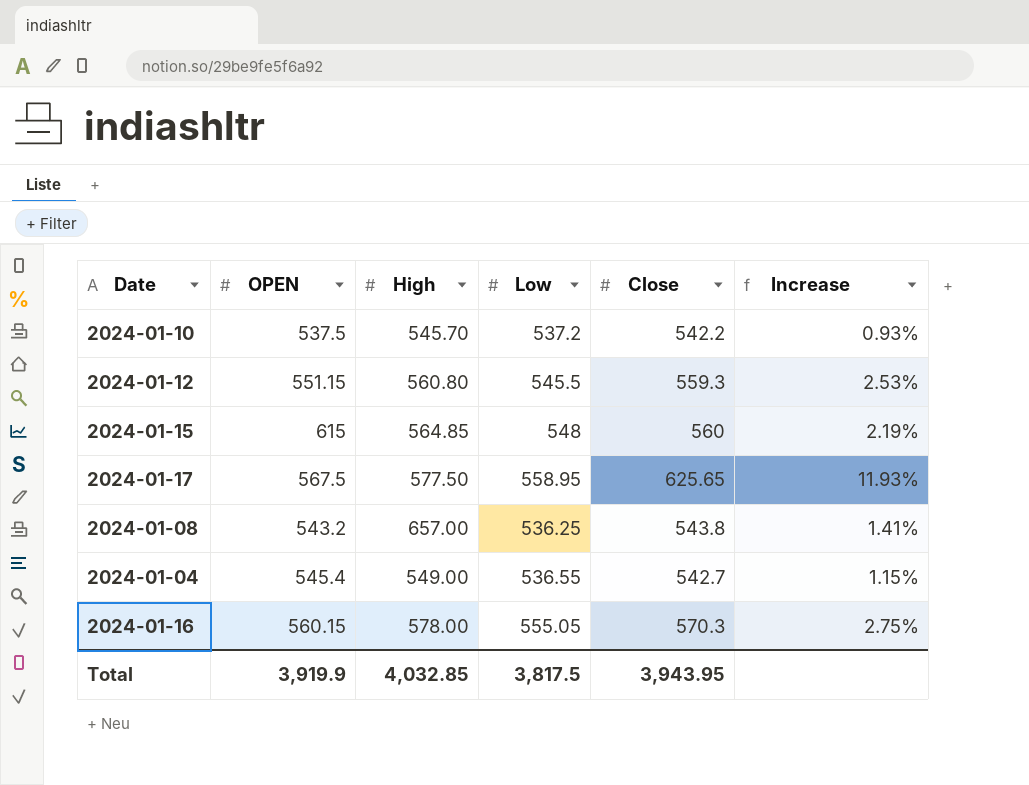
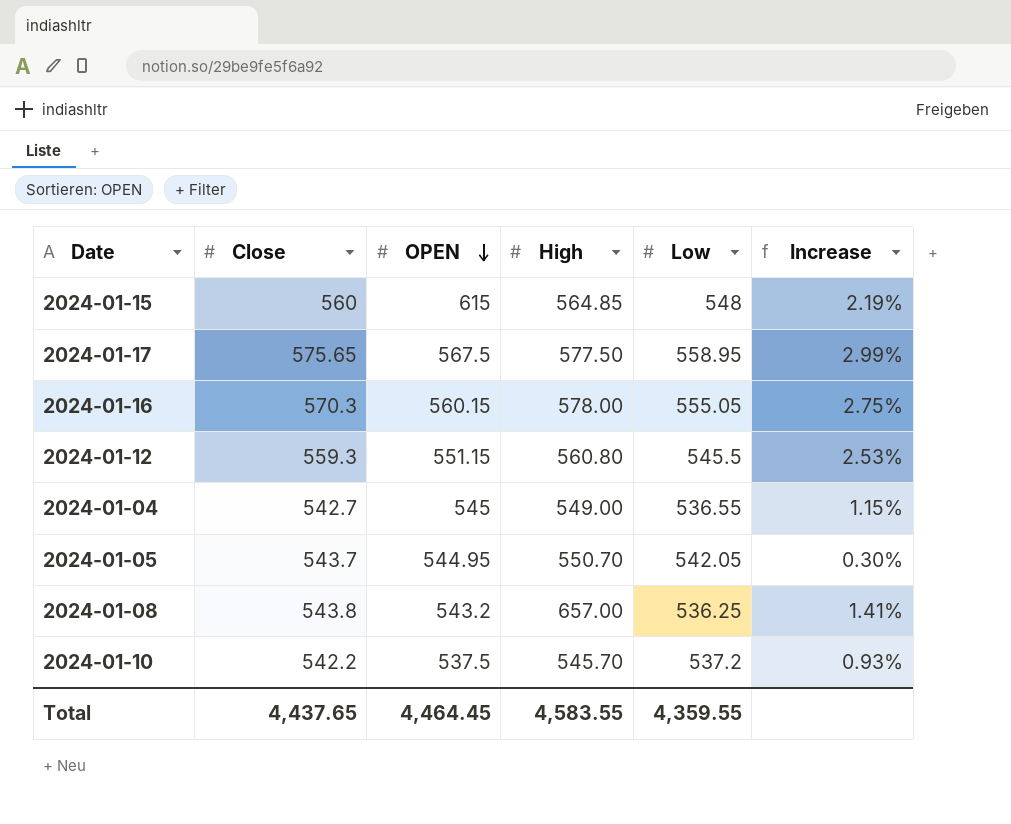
row order: none -> OPEN descending
column Close | position: 5 -> 2
2024-01-17 | Close: 625.65 -> 575.65
2024-01-17 | Increase: 11.93% -> 2.99%
2024-01-04 | OPEN: 545.4 -> 545
row 2024-01-05: none -> 543.7 | 544.95 | 550.70 | 542.05 | 0.30%
Total | Close: 3,943.95 -> 4,437.65
Total | OPEN: 3,919.9 -> 4,464.45
Total | High: 4,032.85 -> 4,583.55
Total | Low: 3,817.5 -> 4,359.55

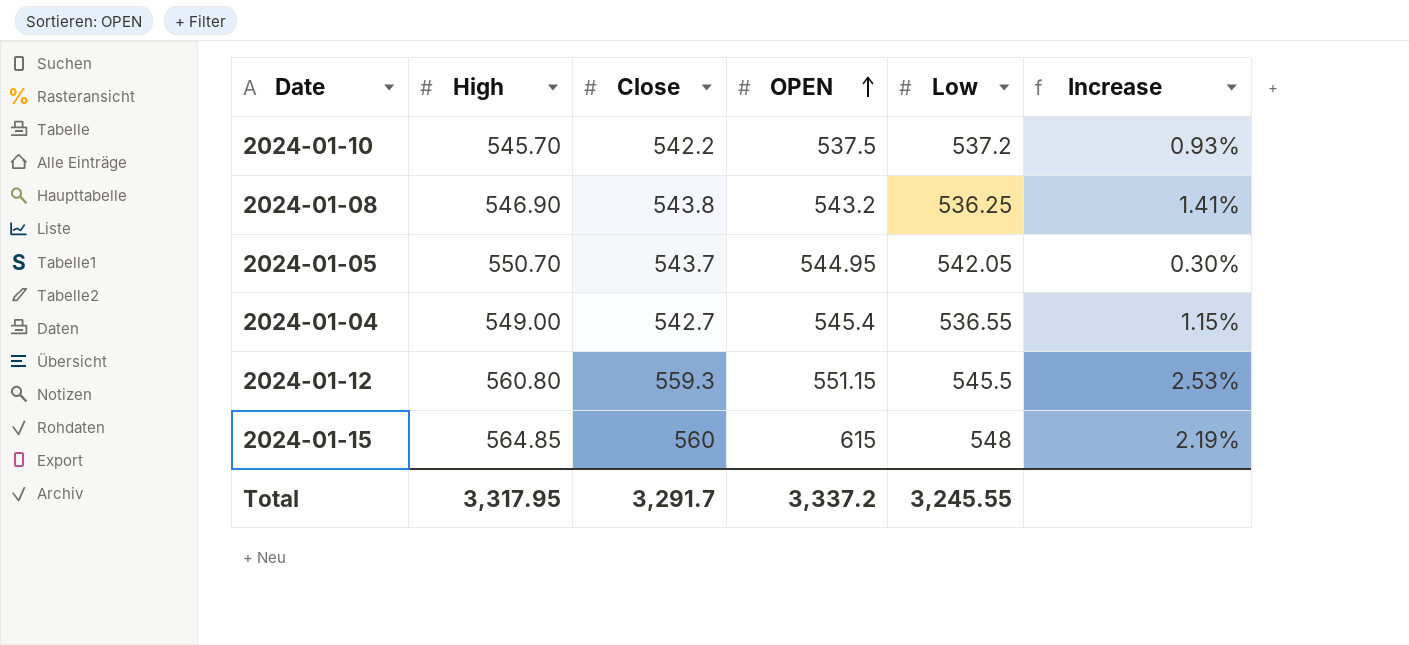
row order: OPEN descending -> OPEN ascending
column High | position: 4 -> 2
row 2024-01-17: 575.65 | 567.5 | 577.50 | 558.95 | 2.99% -> none
row 2024-01-16: 570.3 | 560.15 | 578.00 | 555.05 | 2.75% -> none
2024-01-08 | High: 657.00 -> 546.90
2024-01-04 | OPEN: 545 -> 545.4
Total | High: 4,583.55 -> 3,317.95
Total | Close: 4,437.65 -> 3,291.7
Total | OPEN: 4,464.45 -> 3,337.2
Total | Low: 4,359.55 -> 3,245.55

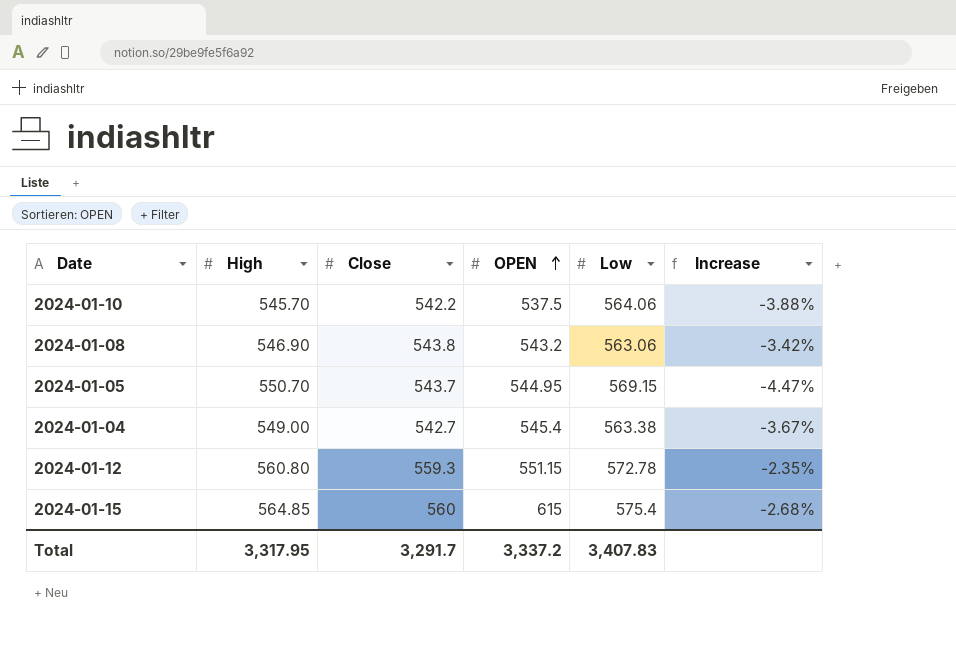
2024-01-10 | Low: 537.2 -> 564.06
2024-01-10 | Increase: 0.93% -> -3.88%
2024-01-08 | Low: 536.25 -> 563.06
2024-01-08 | Increase: 1.41% -> -3.42%
2024-01-05 | Low: 542.05 -> 569.15
2024-01-05 | Increase: 0.30% -> -4.47%
2024-01-04 | Low: 536.55 -> 563.38
2024-01-04 | Increase: 1.15% -> -3.67%
2024-01-12 | Low: 545.5 -> 572.78
2024-01-12 | Increase: 2.53% -> -2.35%
2024-01-15 | Low: 548 -> 575.4
2024-01-15 | Increase: 2.19% -> -2.68%
Total | Low: 3,245.55 -> 3,407.83

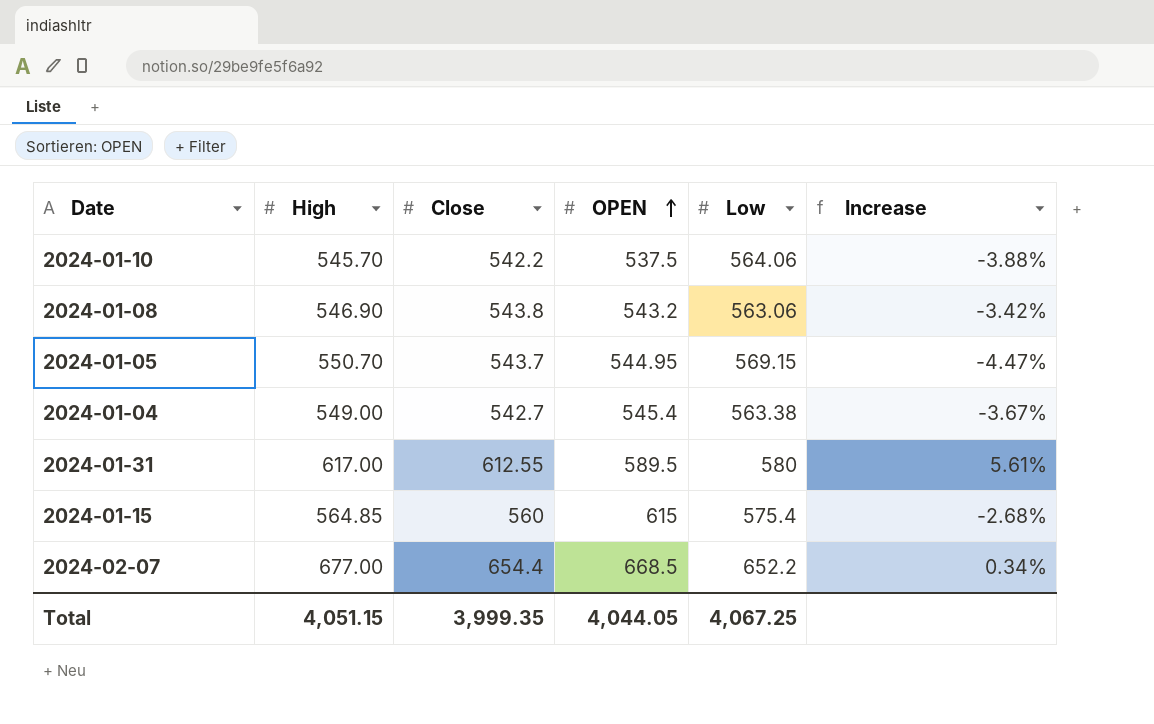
row 2024-01-12: 560.80 | 559.3 | 551.15 | 572.78 | -2.35% -> none
row 2024-01-31: none -> 617.00 | 612.55 | 589.5 | 580 | 5.61%
row 2024-02-07: none -> 677.00 | 654.4 | 668.5 | 652.2 | 0.34%
Total | High: 3,317.95 -> 4,051.15
Total | Close: 3,291.7 -> 3,999.35
Total | OPEN: 3,337.2 -> 4,044.05
Total | Low: 3,407.83 -> 4,067.25

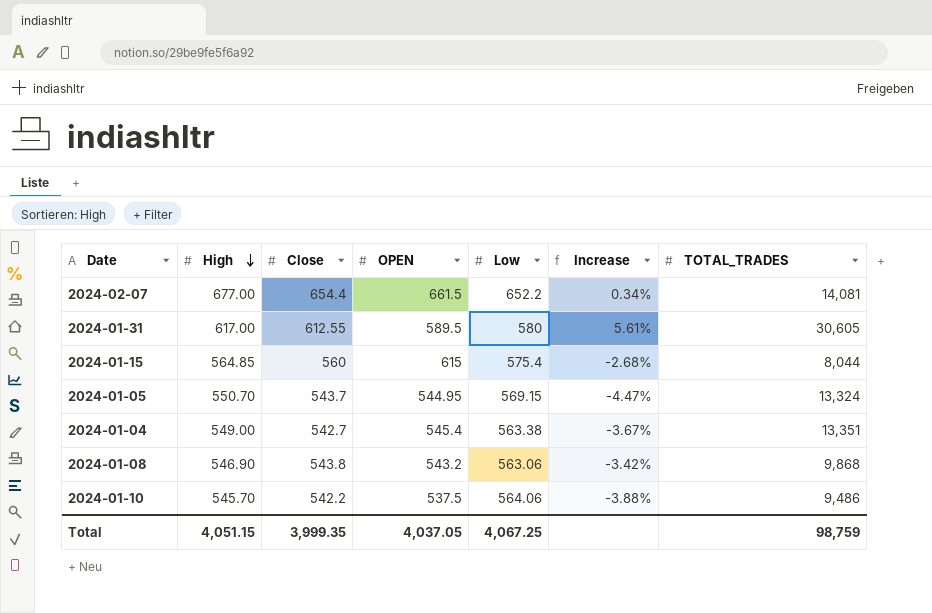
row order: OPEN ascending -> High descending
column TOTAL_TRADES | position: none -> 7
2024-02-07 | OPEN: 668.5 -> 661.5
Total | OPEN: 4,044.05 -> 4,037.05

